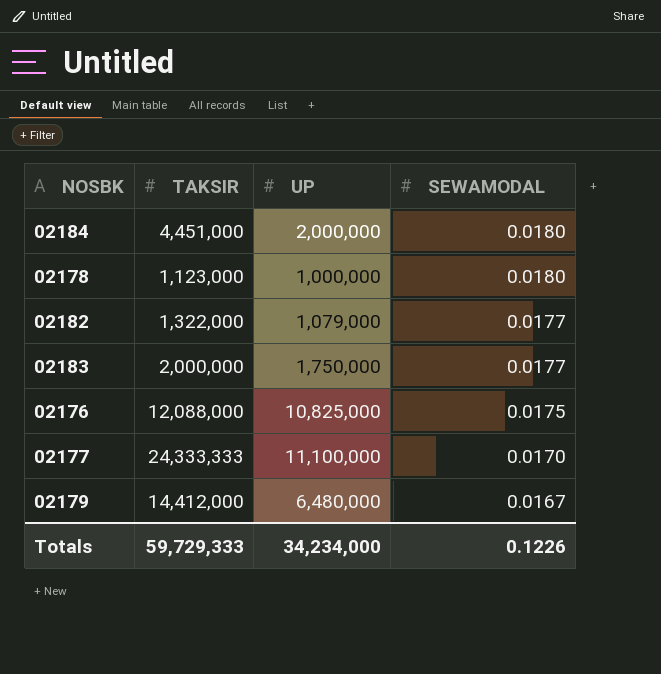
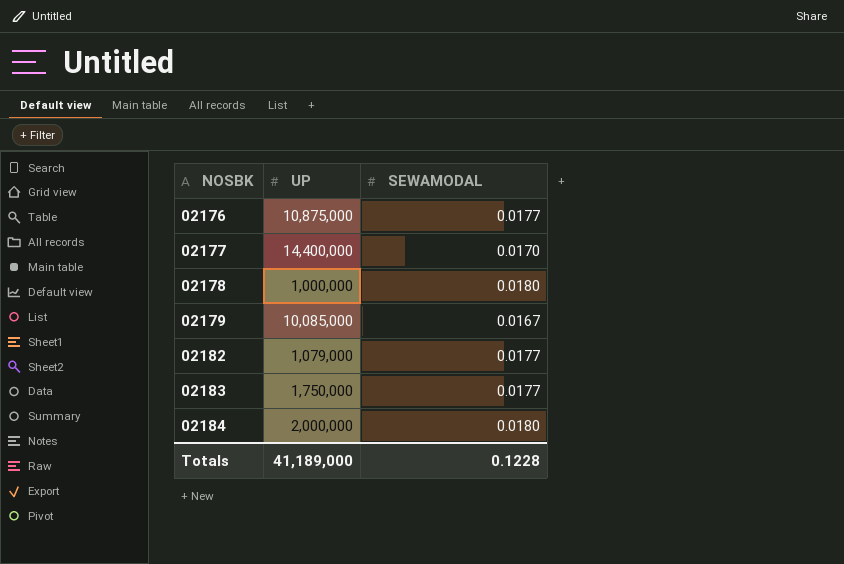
row order: SEWAMODAL descending -> NOSBK ascending
column TAKSIR | position: 2 -> none
02176 | UP: 10,825,000 -> 10,875,000
02176 | SEWAMODAL: 0.0175 -> 0.0177
02177 | UP: 11,100,000 -> 14,400,000
02179 | UP: 6,480,000 -> 10,085,000
Totals | UP: 34,234,000 -> 41,189,000
Totals | SEWAMODAL: 0.1226 -> 0.1228

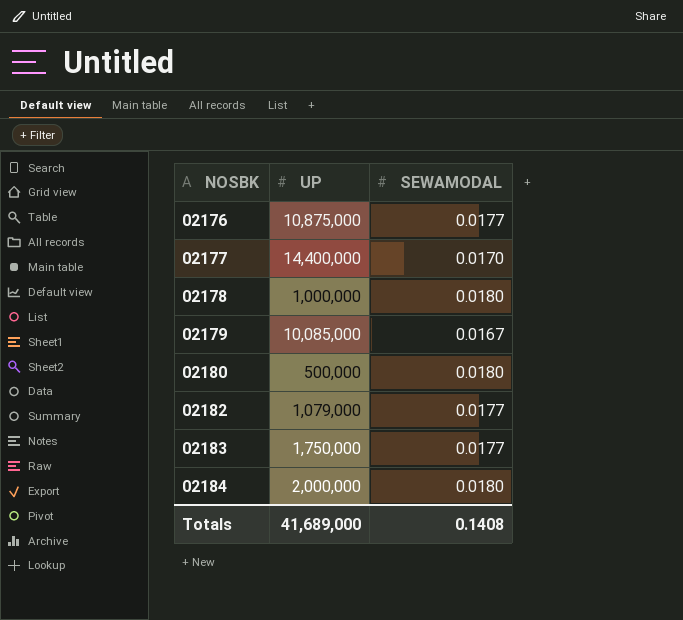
row 02180: none -> 500,000 | 0.0180
Totals | UP: 41,189,000 -> 41,689,000
Totals | SEWAMODAL: 0.1228 -> 0.1408

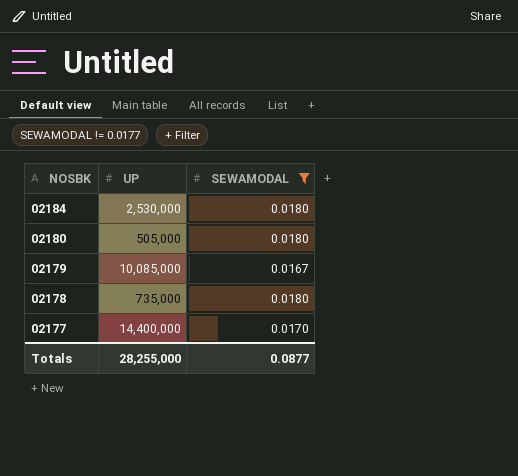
filter: none -> SEWAMODAL != 0.0177
row order: NOSBK ascending -> NOSBK descending
02184 | UP: 2,000,000 -> 2,530,000
02180 | UP: 500,000 -> 505,000
02178 | UP: 1,000,000 -> 735,000
Totals | UP: 41,689,000 -> 28,255,000
Totals | SEWAMODAL: 0.1408 -> 0.0877

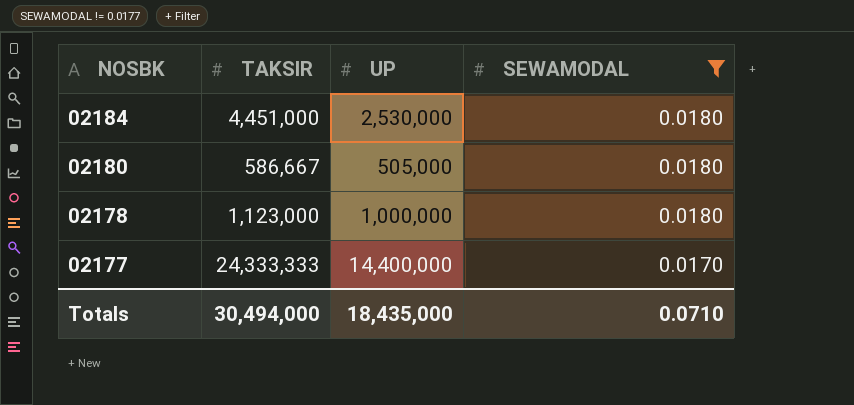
column TAKSIR | position: none -> 2
row 02179: 10,085,000 | 0.0167 -> none
02178 | UP: 735,000 -> 1,000,000
Totals | UP: 28,255,000 -> 18,435,000
Totals | SEWAMODAL: 0.0877 -> 0.0710

